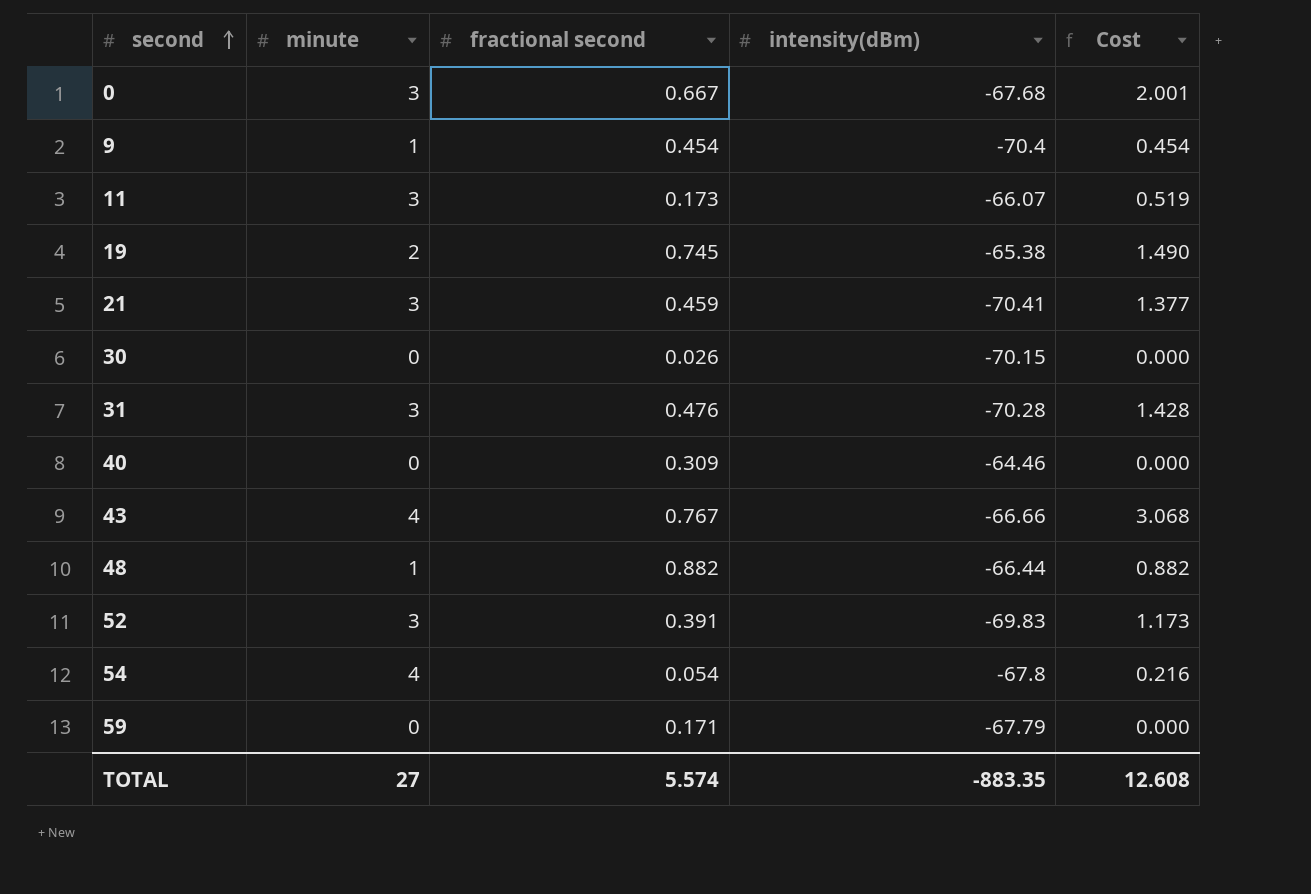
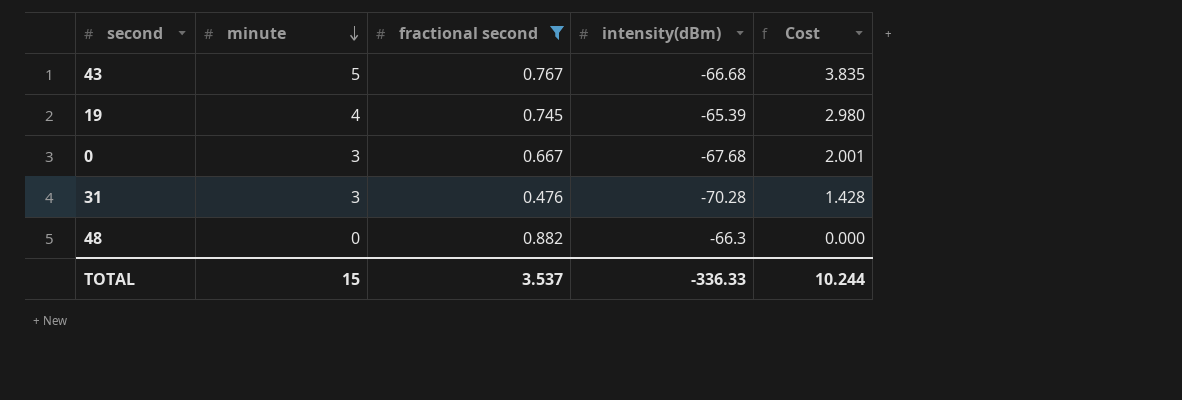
filter: none -> fractional second >= 0.476
row order: second ascending -> minute descending
43 | minute: 4 -> 5
43 | intensity(dBm): -66.66 -> -66.68
43 | Cost: 3.068 -> 3.835
19 | minute: 2 -> 4
19 | intensity(dBm): -65.38 -> -65.39
19 | Cost: 1.490 -> 2.980
48 | minute: 1 -> 0
48 | intensity(dBm): -66.44 -> -66.3
48 | Cost: 0.882 -> 0.000
TOTAL | minute: 27 -> 15
TOTAL | fractional second: 5.574 -> 3.537
TOTAL | intensity(dBm): -883.35 -> -336.33
TOTAL | Cost: 12.608 -> 10.244

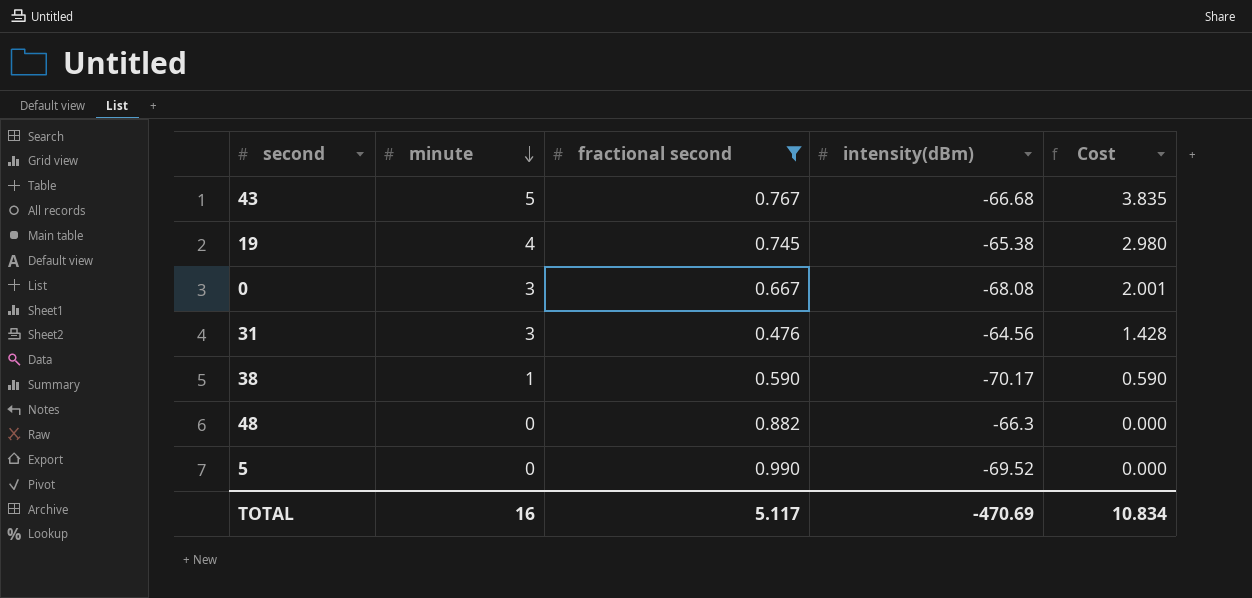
19 | intensity(dBm): -65.39 -> -65.38
0 | intensity(dBm): -67.68 -> -68.08
31 | intensity(dBm): -70.28 -> -64.56
row 38: none -> 1 | 0.590 | -70.17 | 0.590
row 5: none -> 0 | 0.990 | -69.52 | 0.000
TOTAL | minute: 15 -> 16
TOTAL | fractional second: 3.537 -> 5.117
TOTAL | intensity(dBm): -336.33 -> -470.69
TOTAL | Cost: 10.244 -> 10.834

